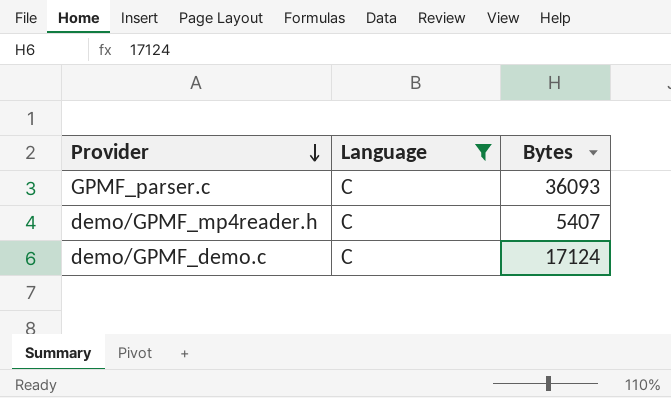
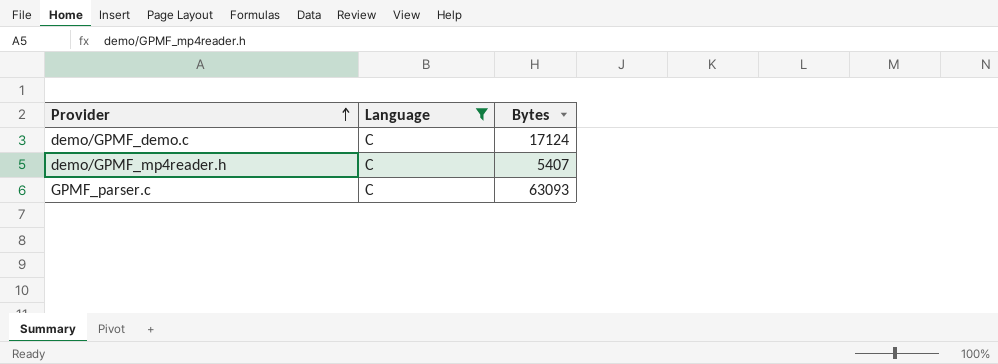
row order: Provider descending -> Provider ascending
GPMF_parser.c | Bytes: 36093 -> 63093

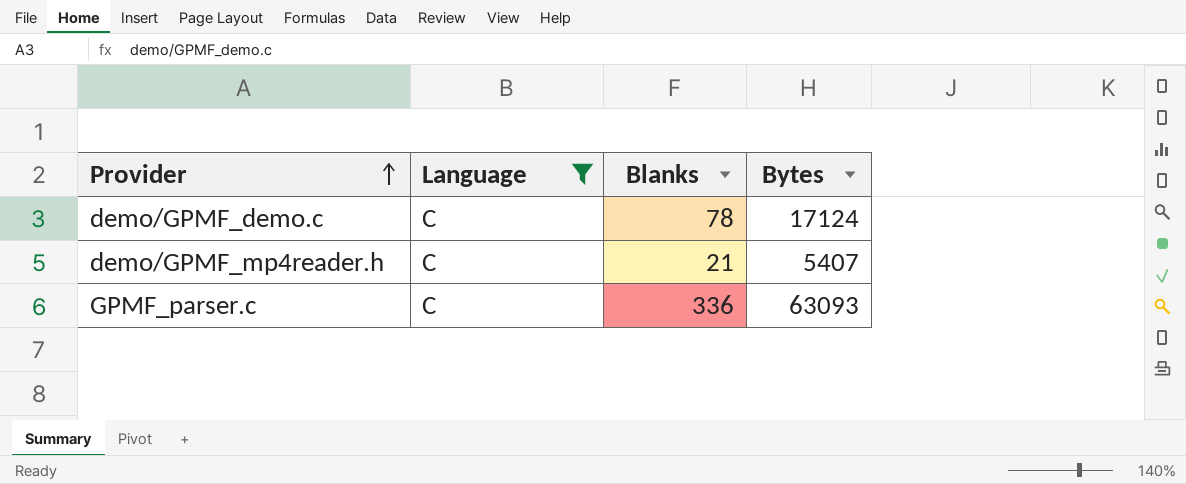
column Blanks | position: none -> 3

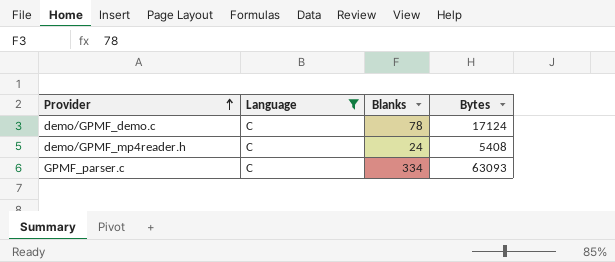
demo/GPMF_mp4reader.h | Blanks: 21 -> 24
demo/GPMF_mp4reader.h | Bytes: 5407 -> 5408
GPMF_parser.c | Blanks: 336 -> 334

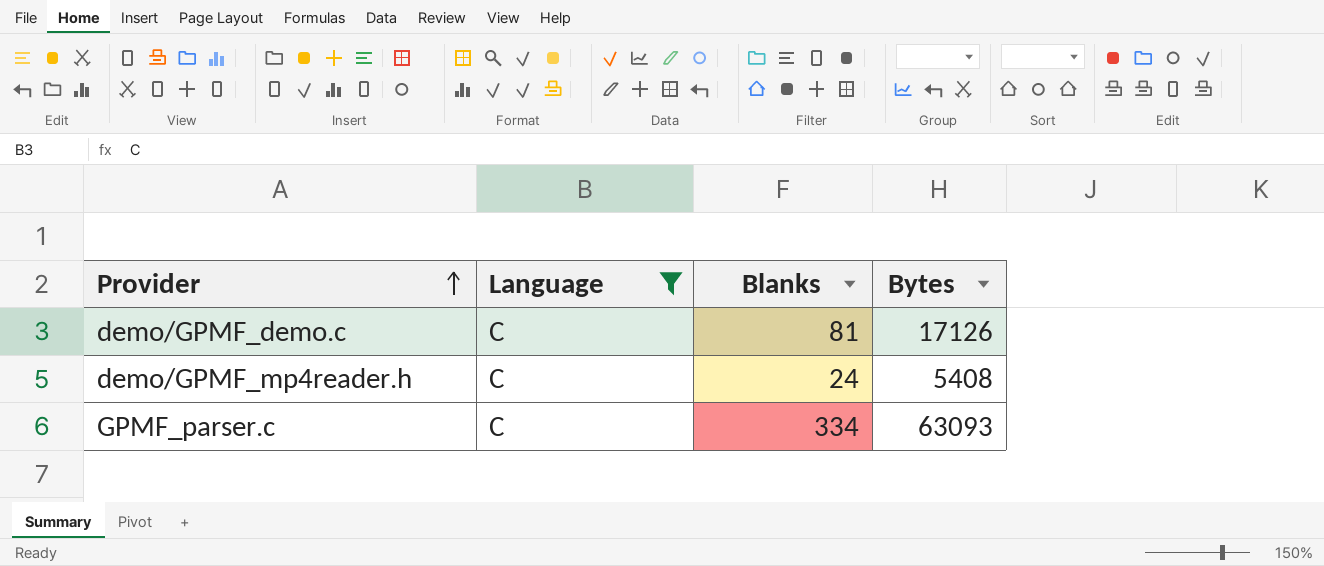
demo/GPMF_demo.c | Blanks: 78 -> 81
demo/GPMF_demo.c | Bytes: 17124 -> 17126

